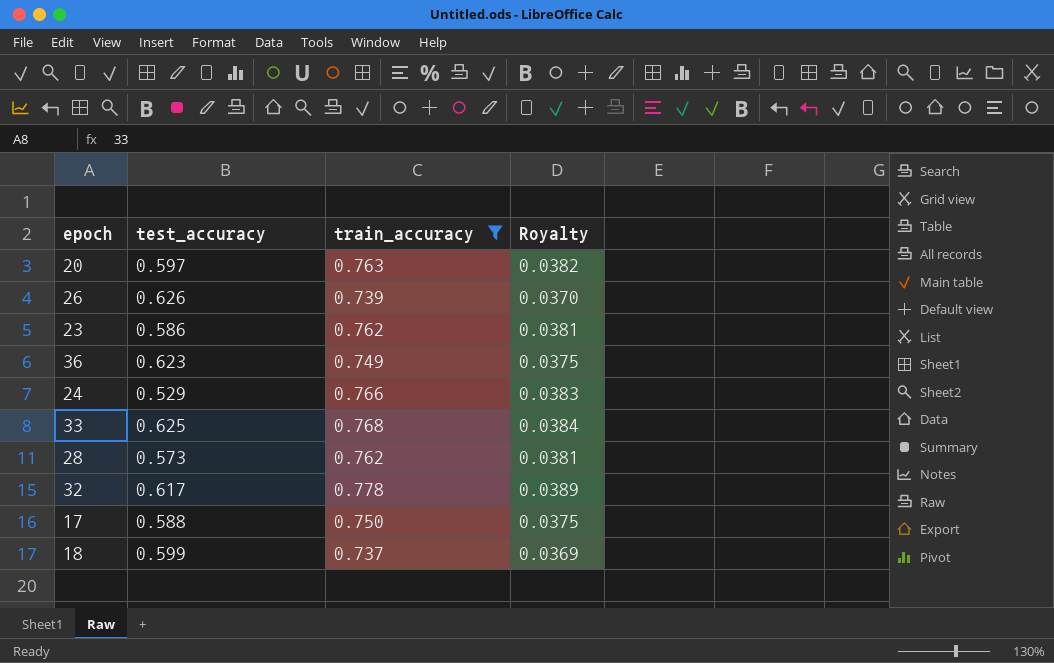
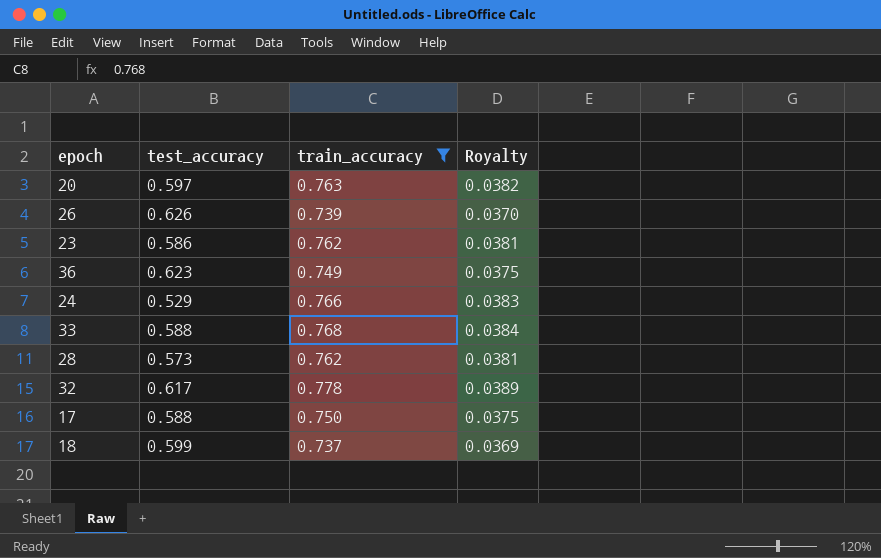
33 | test_accuracy: 0.625 -> 0.588

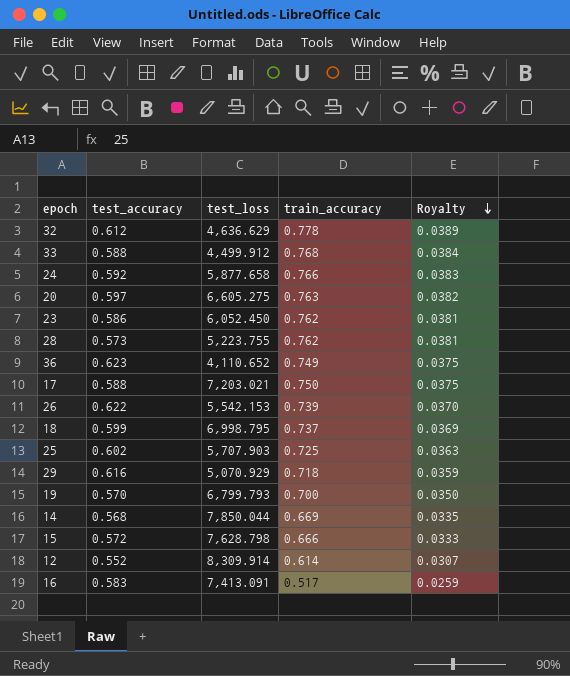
filter: train_accuracy >= 0.737 -> none
row order: none -> Royalty descending
column test_loss | position: none -> 3
32 | test_accuracy: 0.617 -> 0.612
24 | test_accuracy: 0.529 -> 0.592
26 | test_accuracy: 0.626 -> 0.622

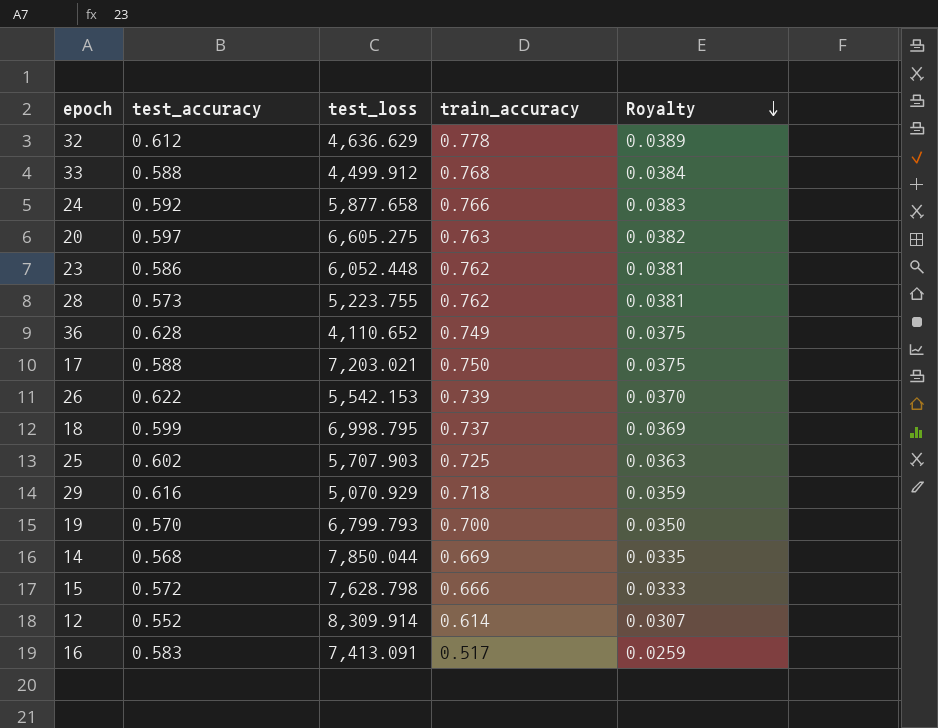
23 | test_loss: 6,052.450 -> 6,052.448
36 | test_accuracy: 0.623 -> 0.628

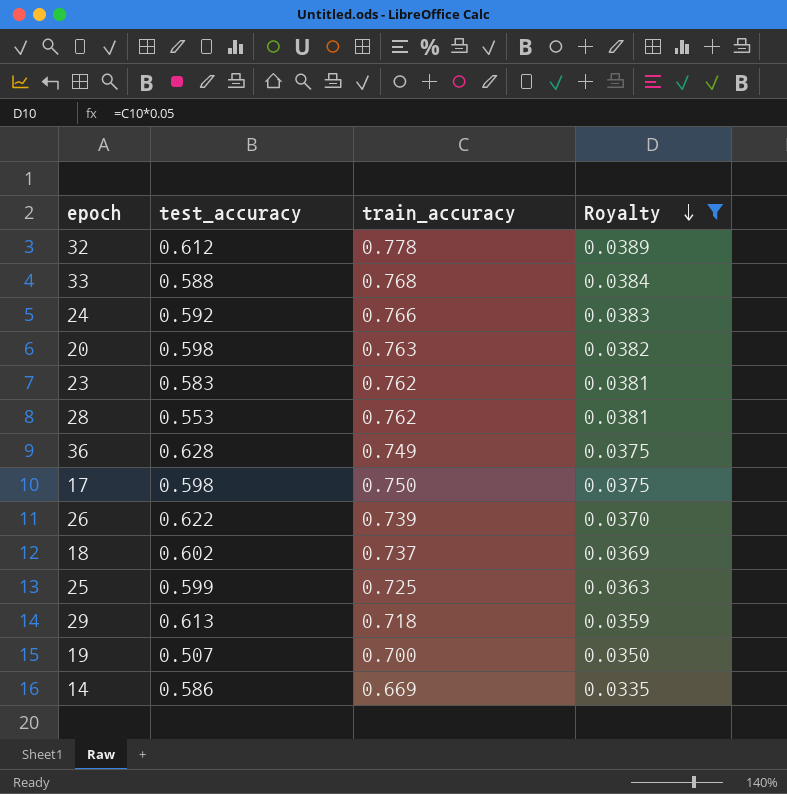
filter: none -> Royalty >= 0.0335
column test_loss | position: 3 -> none
20 | test_accuracy: 0.597 -> 0.598
23 | test_accuracy: 0.586 -> 0.583
28 | test_accuracy: 0.573 -> 0.553
17 | test_accuracy: 0.588 -> 0.598
18 | test_accuracy: 0.599 -> 0.602
25 | test_accuracy: 0.602 -> 0.599
29 | test_accuracy: 0.616 -> 0.613
19 | test_accuracy: 0.570 -> 0.507
14 | test_accuracy: 0.568 -> 0.586

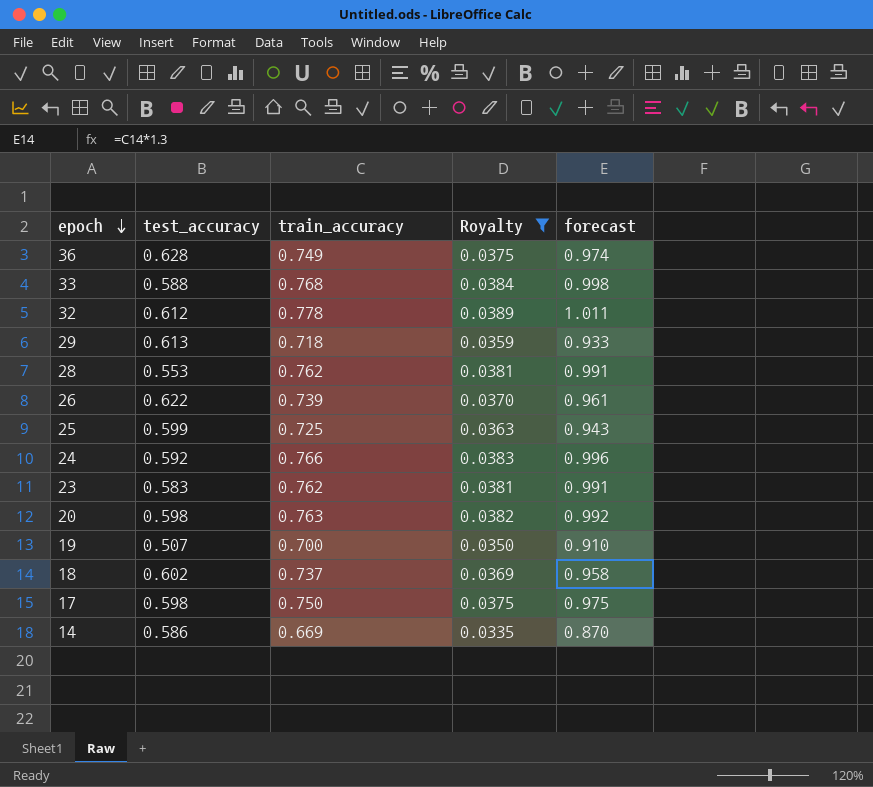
row order: Royalty descending -> epoch descending
column forecast | formula: none -> [train_accuracy] * 1.3

